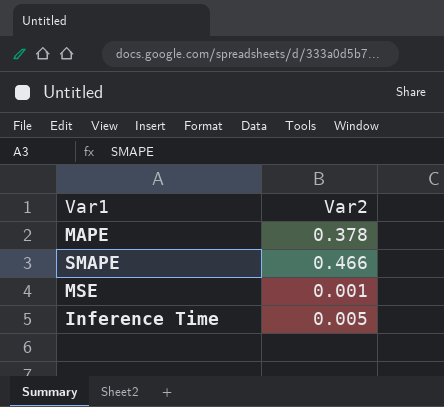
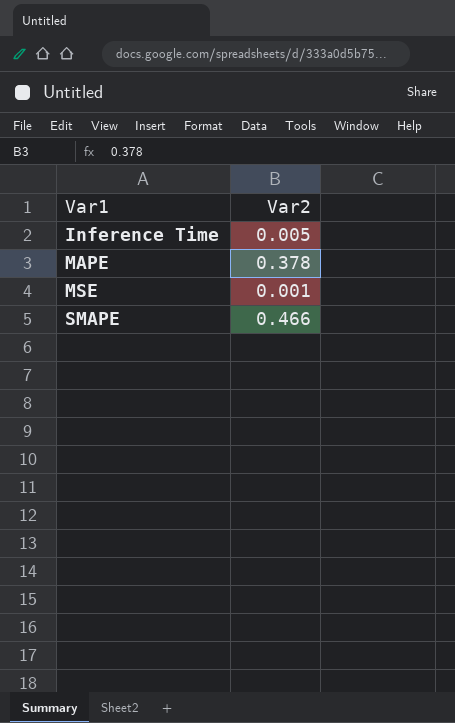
row order: none -> Var1 ascending

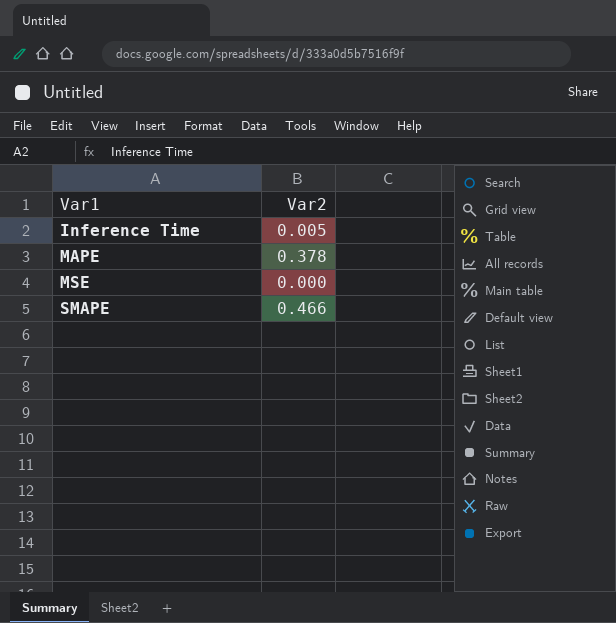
MSE | Var2: 0.001 -> 0.000

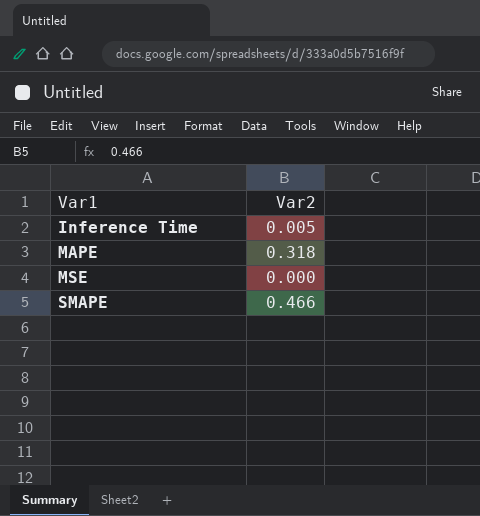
MAPE | Var2: 0.378 -> 0.318

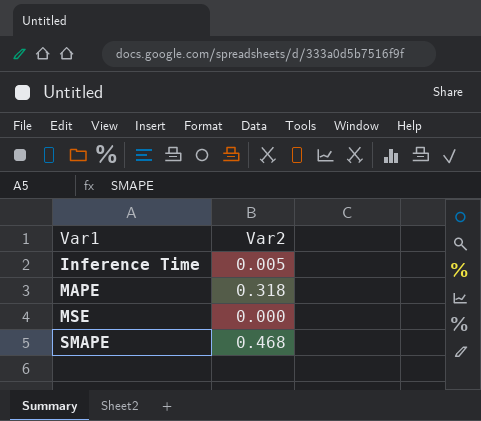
SMAPE | Var2: 0.466 -> 0.468

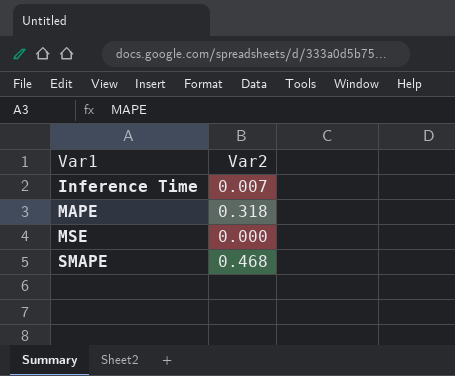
Inference Time | Var2: 0.005 -> 0.007

